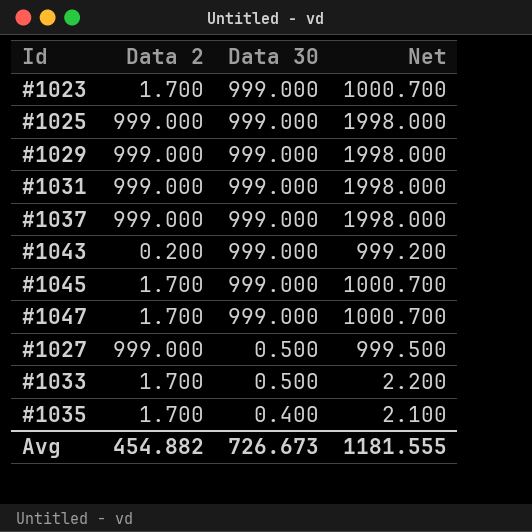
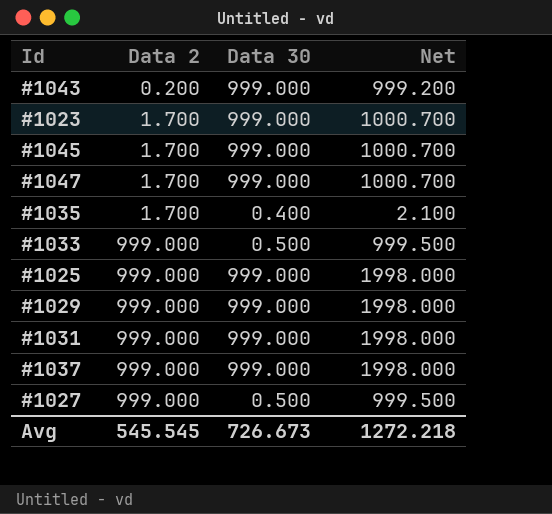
row order: Data 30 descending -> Data 2 ascending
#1033 | Data 2: 1.700 -> 999.000
#1033 | Net: 2.200 -> 999.500
Avg | Data 2: 454.882 -> 545.545
Avg | Net: 1181.555 -> 1272.218

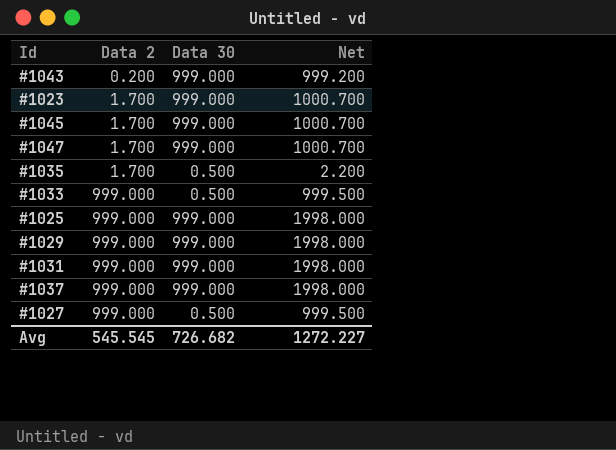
#1035 | Data 30: 0.400 -> 0.500
#1035 | Net: 2.100 -> 2.200
Avg | Data 30: 726.673 -> 726.682
Avg | Net: 1272.218 -> 1272.227

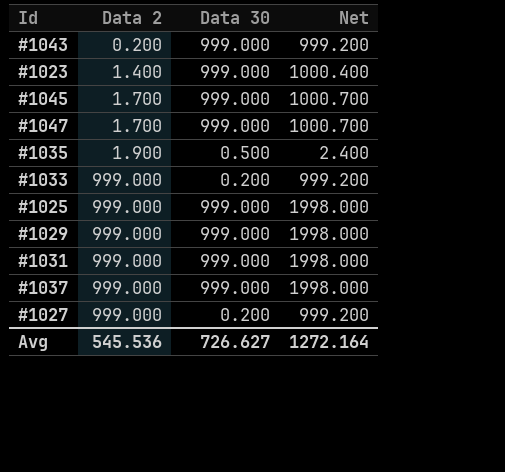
#1023 | Data 2: 1.700 -> 1.400
#1023 | Net: 1000.700 -> 1000.400
#1035 | Data 2: 1.700 -> 1.900
#1035 | Net: 2.200 -> 2.400
#1033 | Data 30: 0.500 -> 0.200
#1033 | Net: 999.500 -> 999.200
#1027 | Data 30: 0.500 -> 0.200
#1027 | Net: 999.500 -> 999.200
Avg | Data 2: 545.545 -> 545.536
Avg | Data 30: 726.682 -> 726.627
Avg | Net: 1272.227 -> 1272.164

